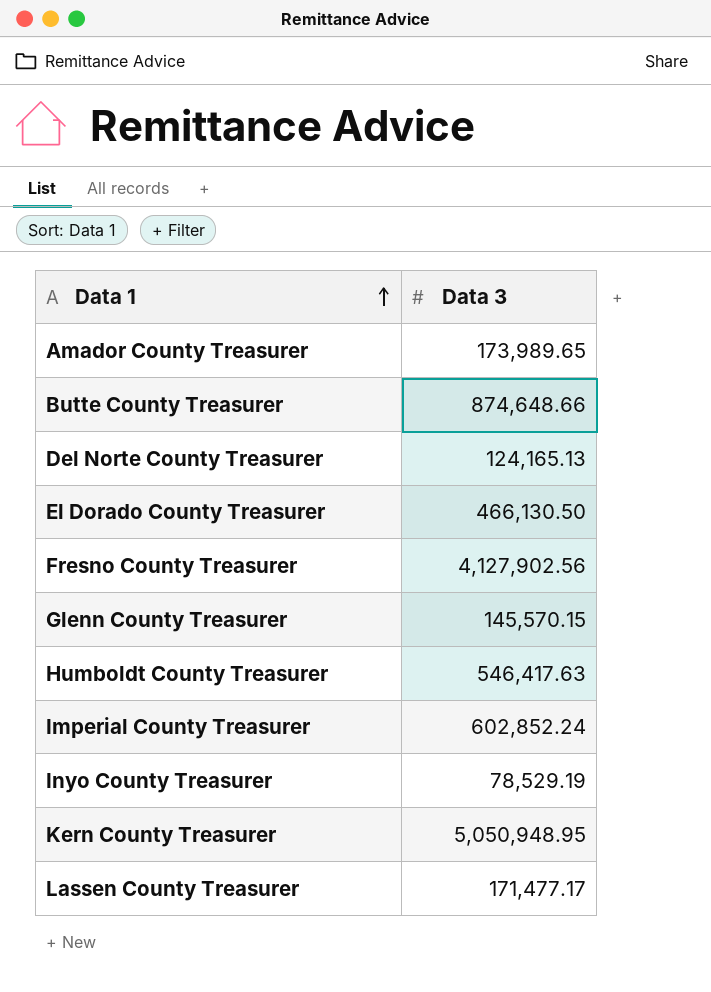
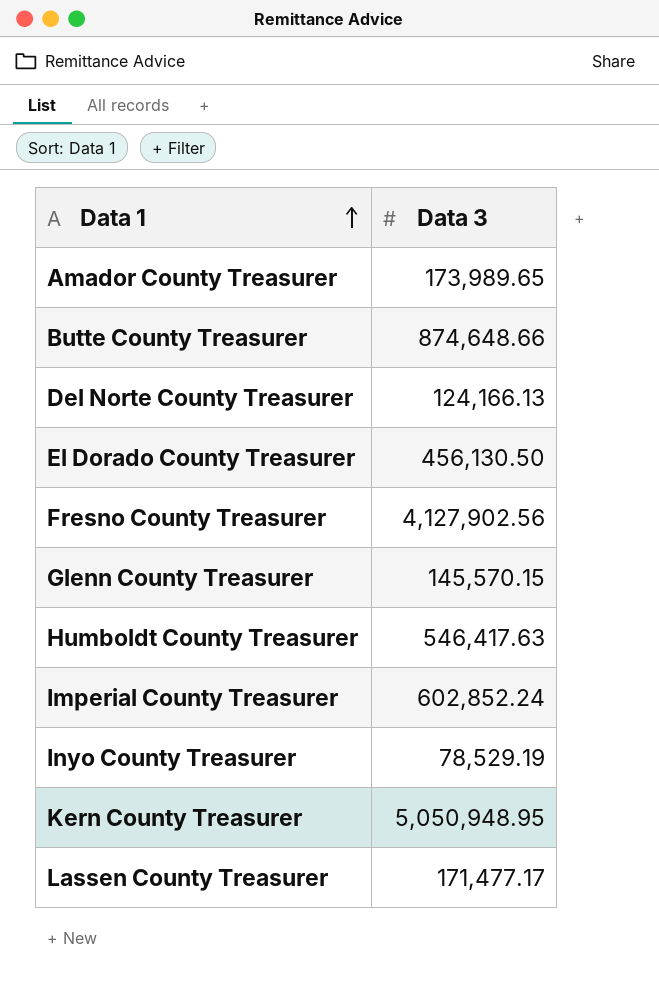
Del Norte County Treasurer | Data 3: 124,165.13 -> 124,166.13
El Dorado County Treasurer | Data 3: 466,130.50 -> 456,130.50

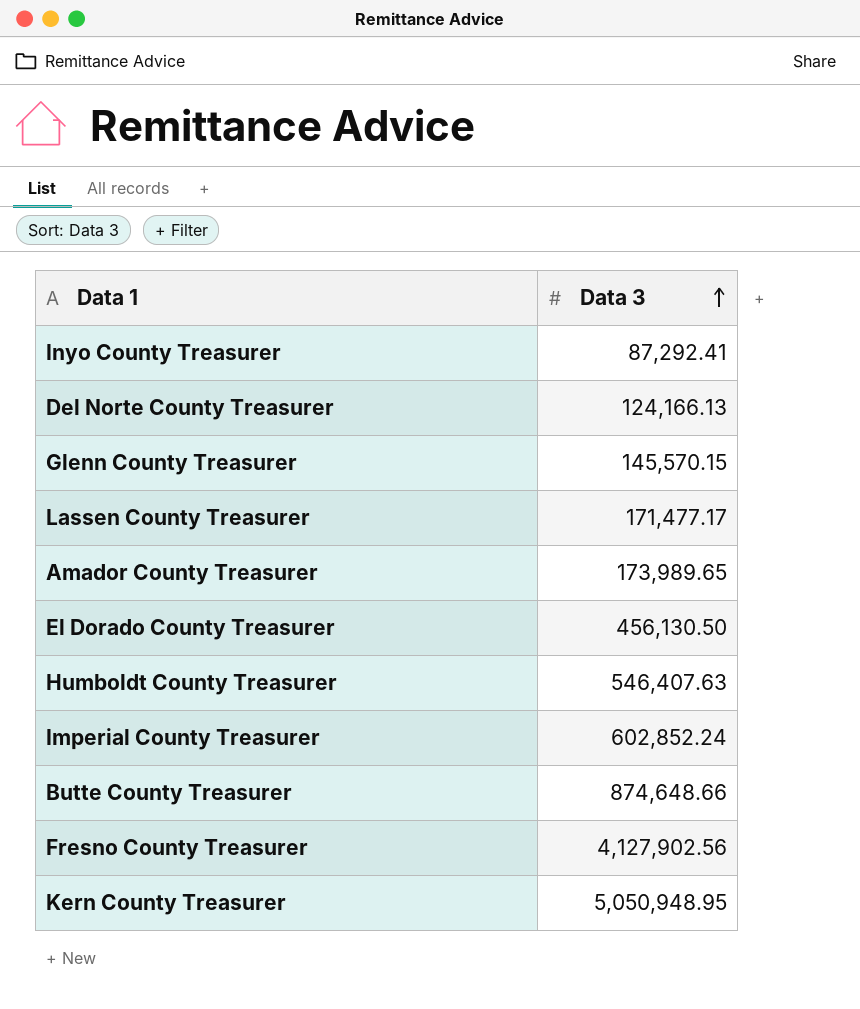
row order: Data 1 ascending -> Data 3 ascending
Inyo County Treasurer | Data 3: 78,529.19 -> 87,292.41
Humboldt County Treasurer | Data 3: 546,417.63 -> 546,407.63

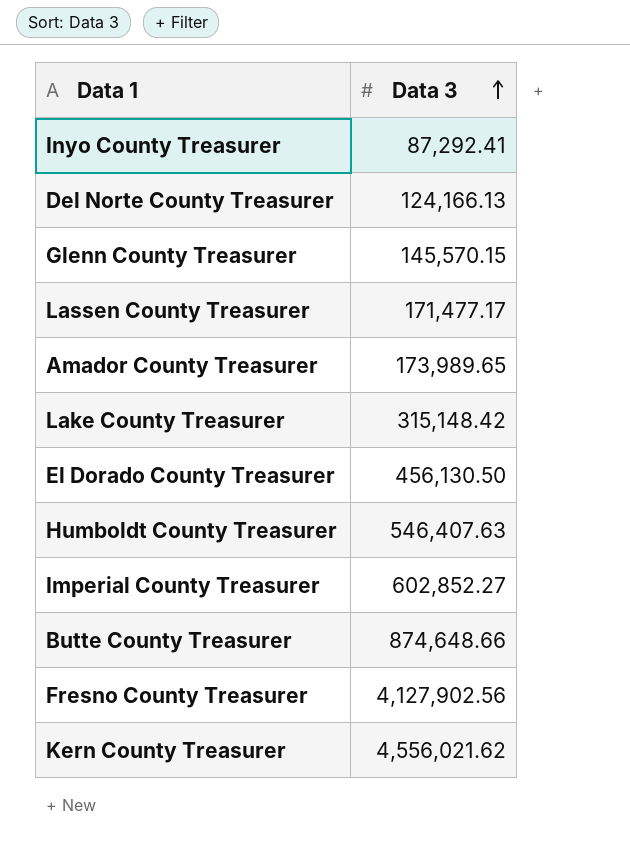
row Lake County Treasurer: none -> 315,148.42
Imperial County Treasurer | Data 3: 602,852.24 -> 602,852.27
Kern County Treasurer | Data 3: 5,050,948.95 -> 4,556,021.62

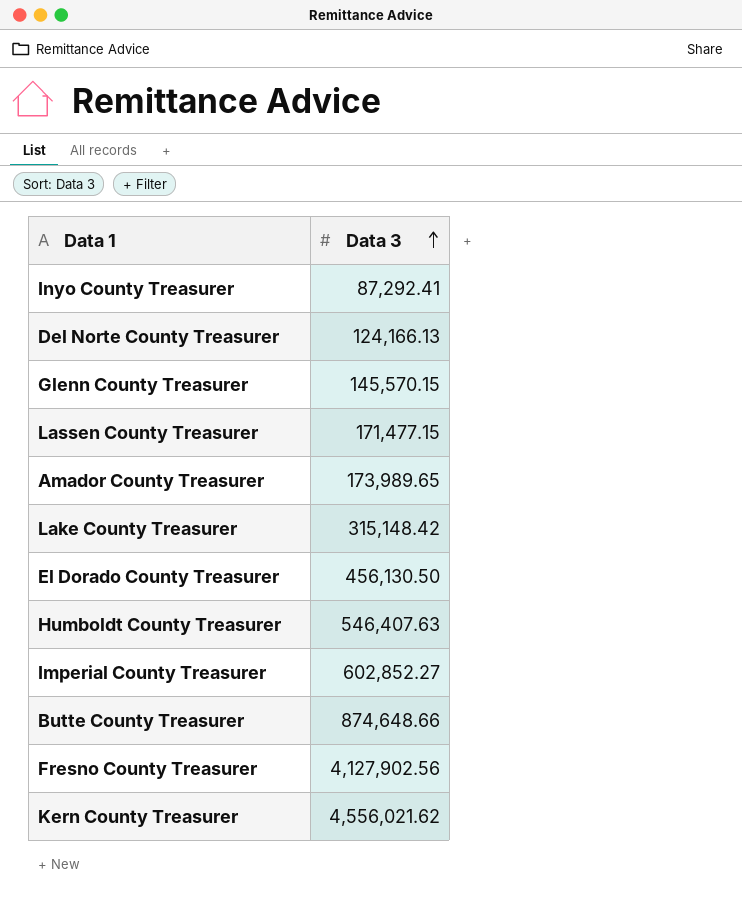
Lassen County Treasurer | Data 3: 171,477.17 -> 171,477.15

